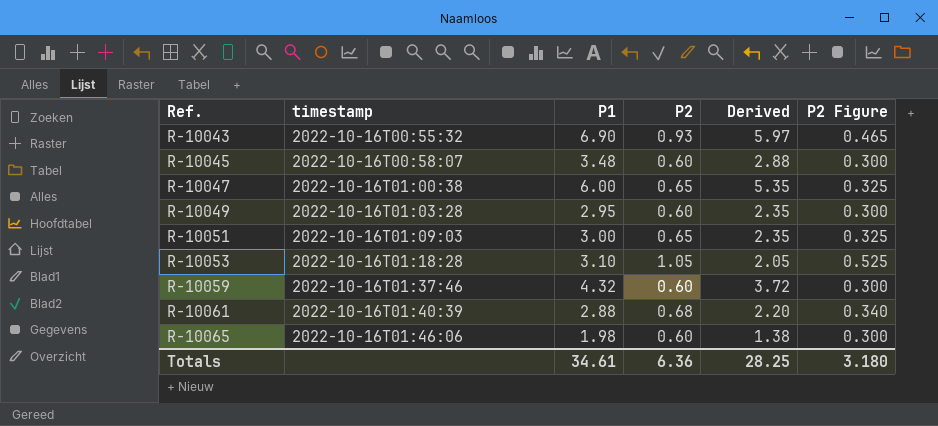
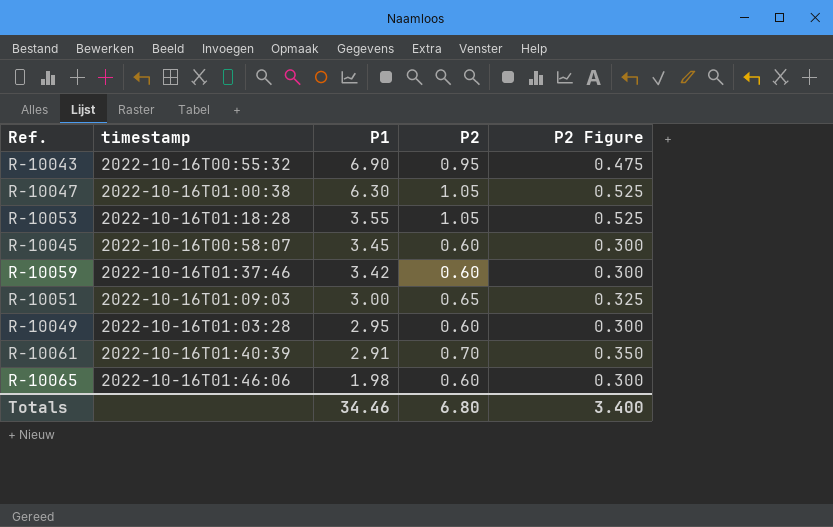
row order: Ref. ascending -> P1 descending
column Derived | formula: [P1] - [P2] -> none
R-10043 | P2: 0.93 -> 0.95
R-10043 | P2 Figure: 0.465 -> 0.475
R-10047 | P1: 6.00 -> 6.30
R-10047 | P2: 0.65 -> 1.05
R-10047 | P2 Figure: 0.325 -> 0.525
R-10053 | P1: 3.10 -> 3.55
R-10045 | P1: 3.48 -> 3.45
R-10059 | P1: 4.32 -> 3.42
R-10061 | P1: 2.88 -> 2.91
R-10061 | P2: 0.68 -> 0.70
R-10061 | P2 Figure: 0.340 -> 0.350
Totals | P1: 34.61 -> 34.46
Totals | P2: 6.36 -> 6.80
Totals | P2 Figure: 3.180 -> 3.400

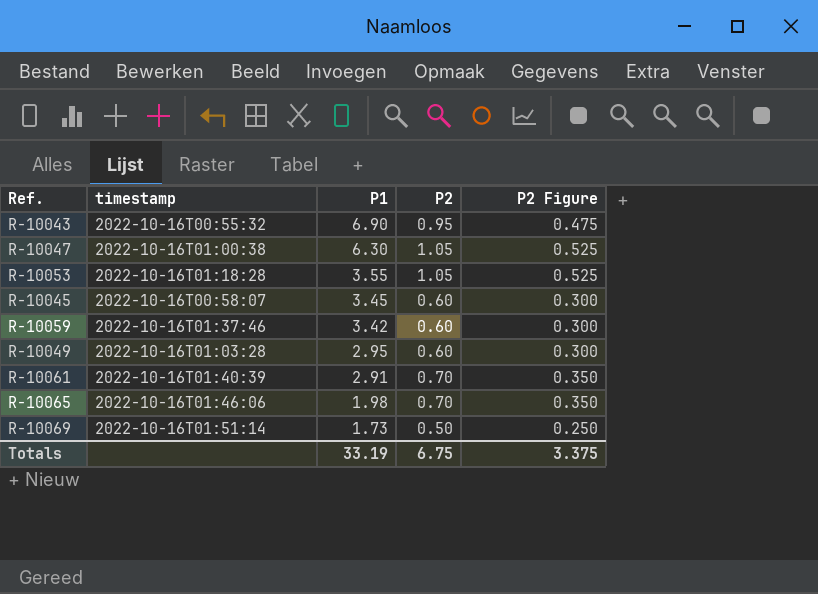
row R-10051: 2022-10-16T01:09:03 | 3.00 | 0.65 | 0.325 -> none
R-10065 | P2: 0.60 -> 0.70
R-10065 | P2 Figure: 0.300 -> 0.350
row R-10069: none -> 2022-10-16T01:51:14 | 1.73 | 0.50 | 0.250
Totals | P1: 34.46 -> 33.19
Totals | P2: 6.80 -> 6.75
Totals | P2 Figure: 3.400 -> 3.375

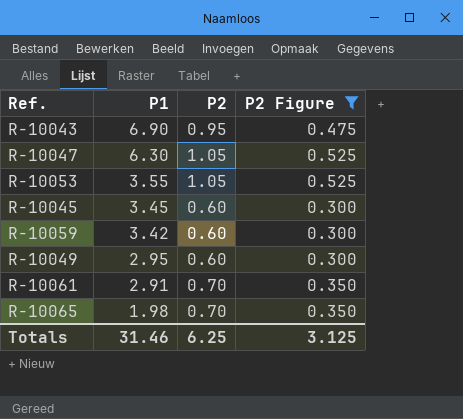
filter: none -> P2 Figure != 0.250
column timestamp | position: 2 -> none
Totals | P1: 33.19 -> 31.46
Totals | P2: 6.75 -> 6.25
Totals | P2 Figure: 3.375 -> 3.125

